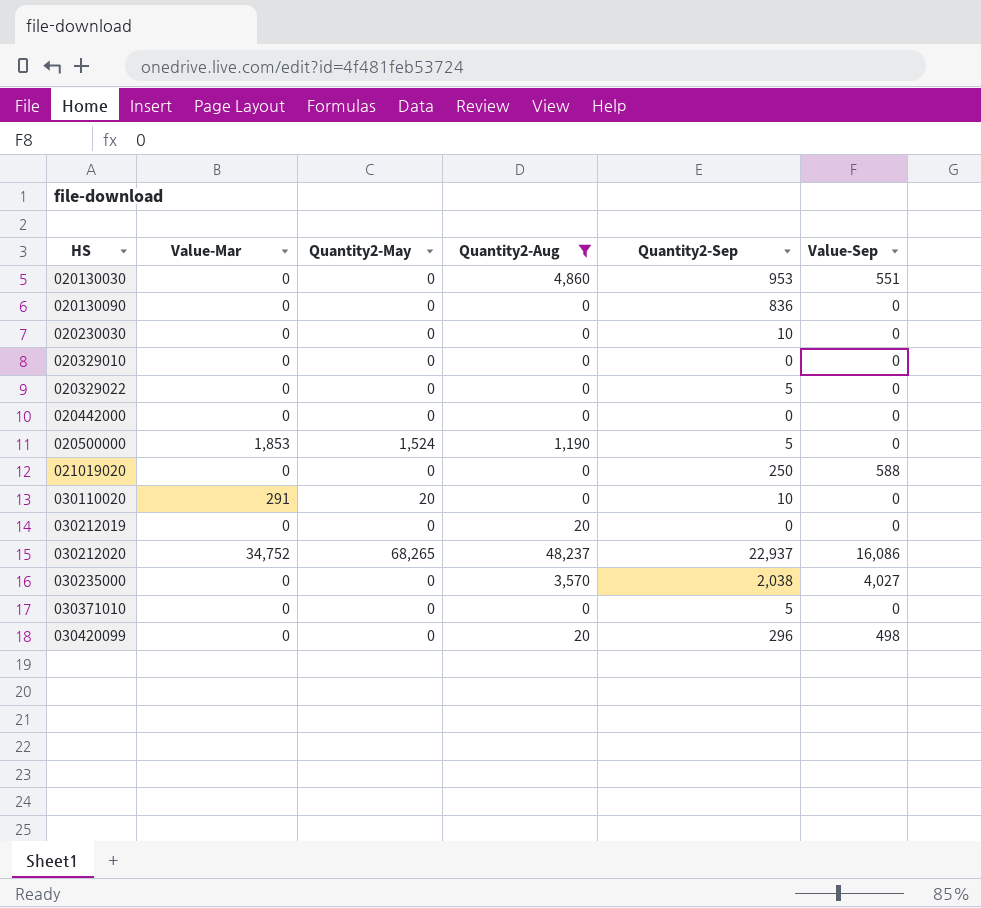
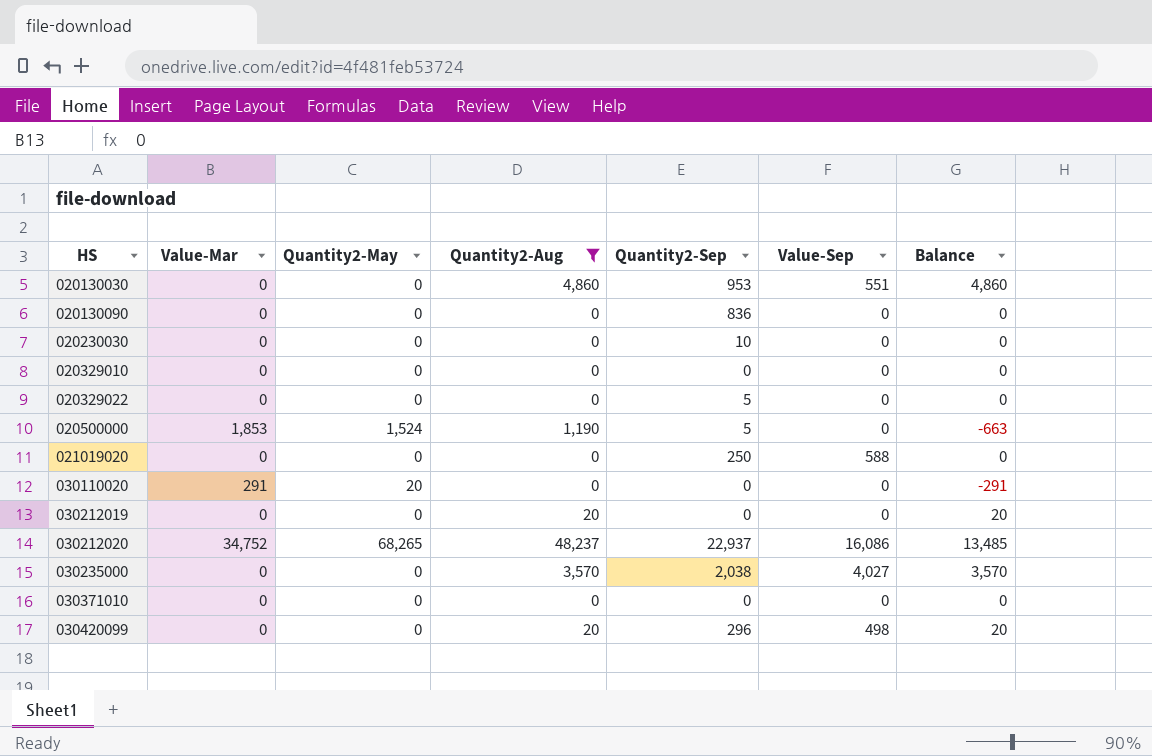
column Balance | formula: none -> [Quantity2-Aug] - [Value-Mar]
row 020442000: 0 | 0 | 0 | 0 | 0 -> none
030110020 | Quantity2-Sep: 10 -> 0
030371010 | Quantity2-Sep: 5 -> 0

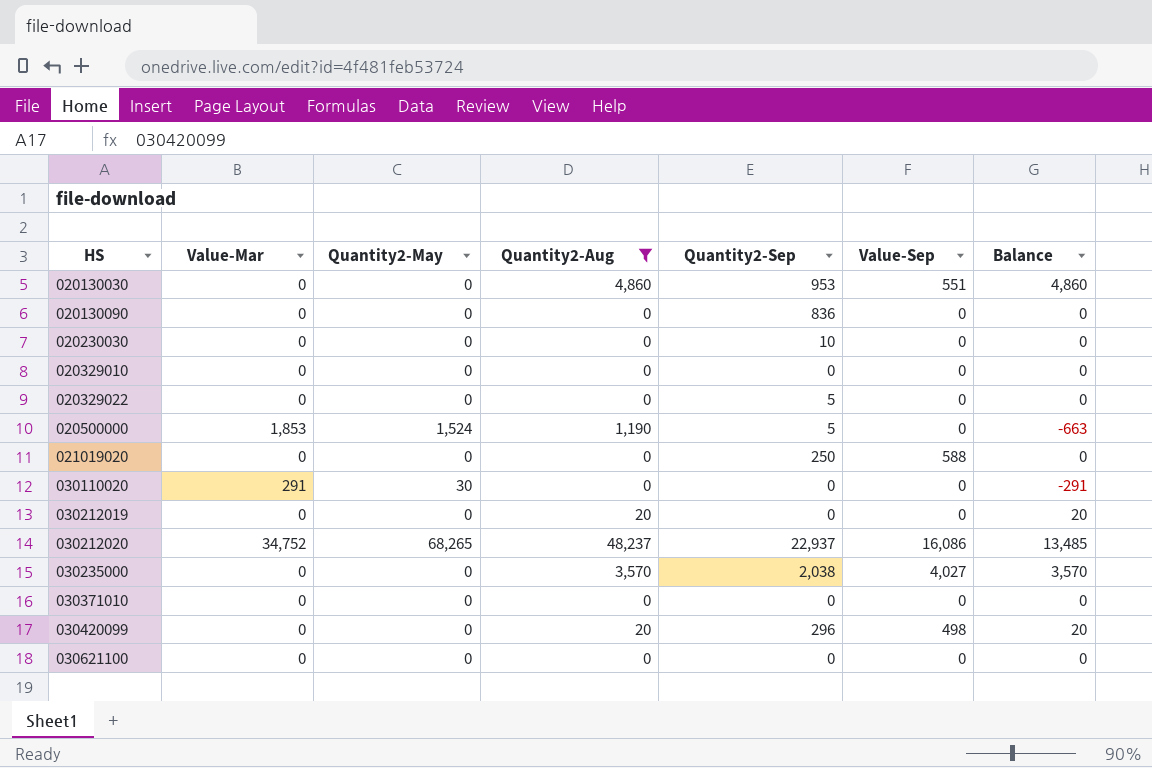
030110020 | Quantity2-May: 20 -> 30
row 030621100: none -> 0 | 0 | 0 | 0 | 0 | 0

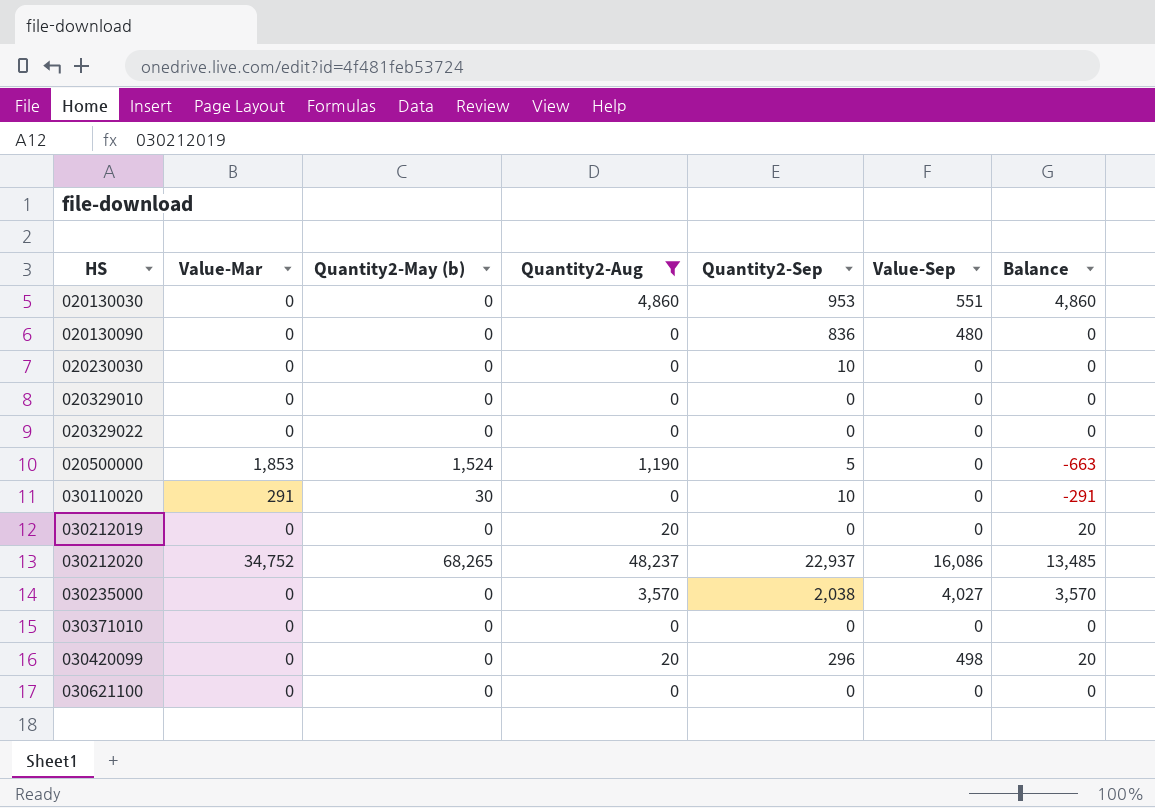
column name: Quantity2-May -> Quantity2-May (b)
row 021019020: 0 | 0 | 0 | 250 | 588 | 0 -> none
020130090 | Value-Sep: 0 -> 480
020329022 | Quantity2-Sep: 5 -> 0
030110020 | Quantity2-Sep: 0 -> 10

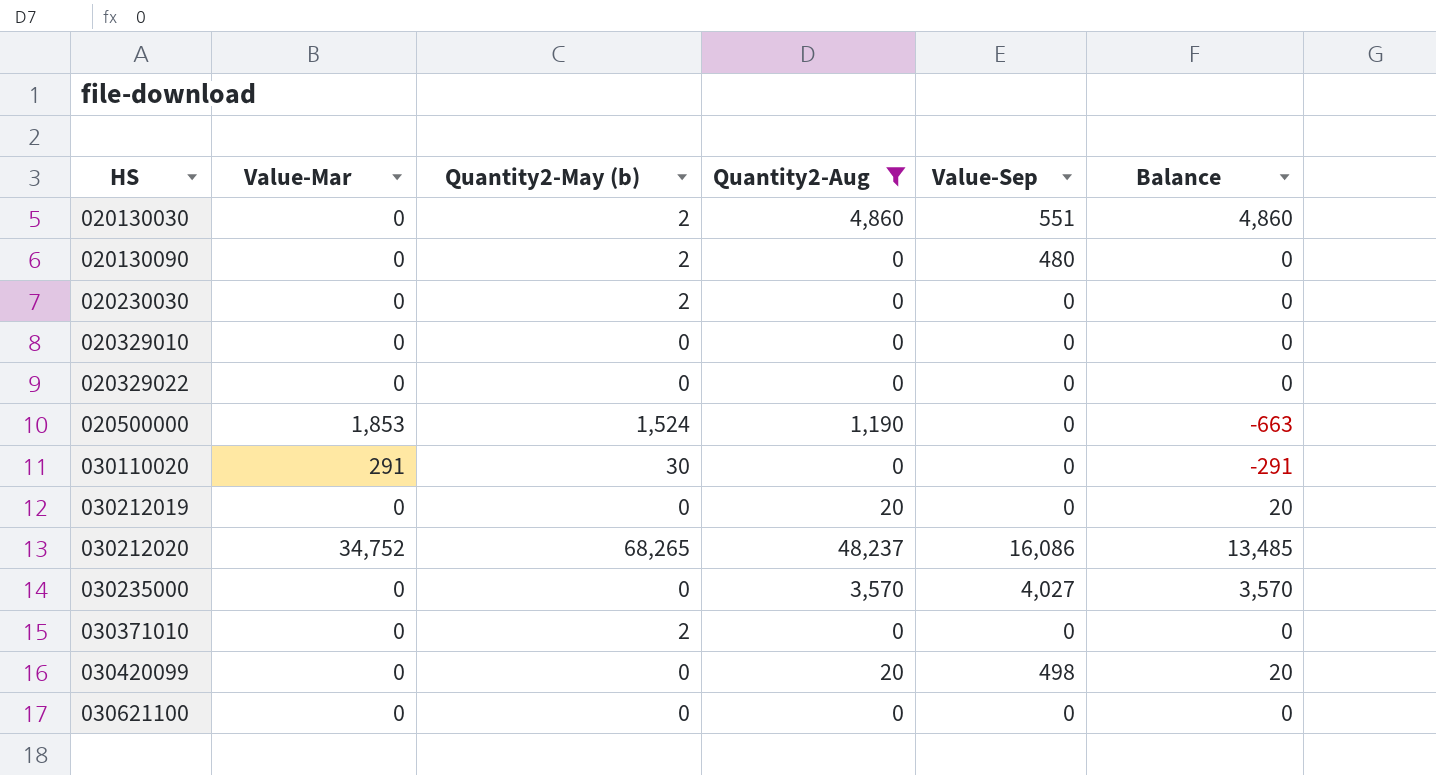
column Quantity2-Sep | position: 5 -> none
020130030 | Quantity2-May (b): 0 -> 2
020130090 | Quantity2-May (b): 0 -> 2
020230030 | Quantity2-May (b): 0 -> 2
030371010 | Quantity2-May (b): 0 -> 2

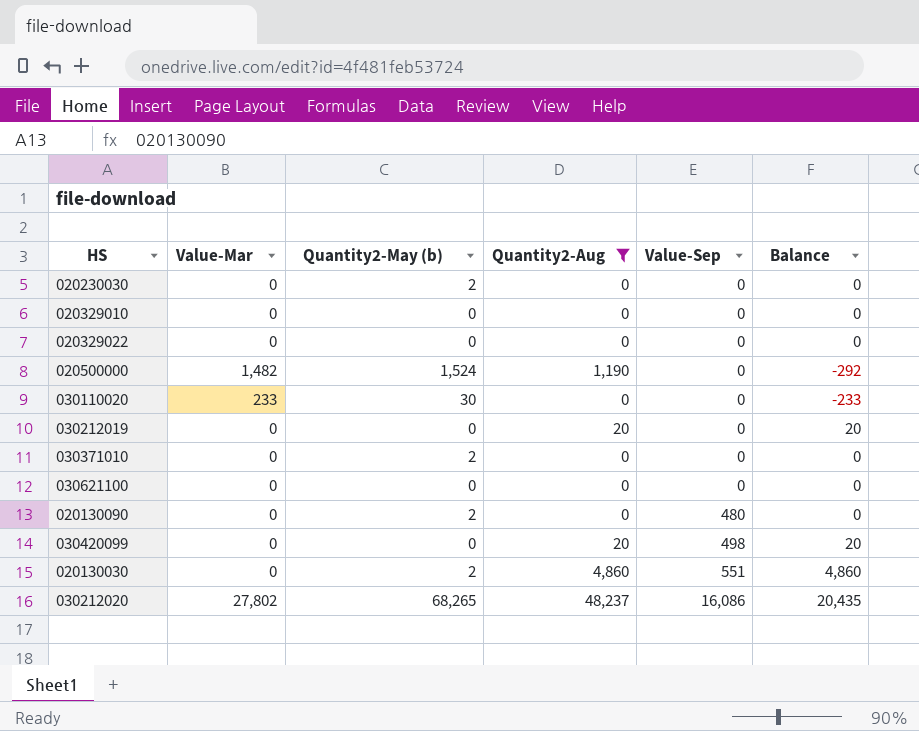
row order: HS ascending -> Value-Sep ascending
row 030235000: 0 | 0 | 3,570 | 4,027 | 3,570 -> none
020500000 | Value-Mar: 1,853 -> 1,482
020500000 | Balance: -663 -> -292
030110020 | Value-Mar: 291 -> 233
030110020 | Balance: -291 -> -233
030212020 | Value-Mar: 34,752 -> 27,802
030212020 | Balance: 13,485 -> 20,435

